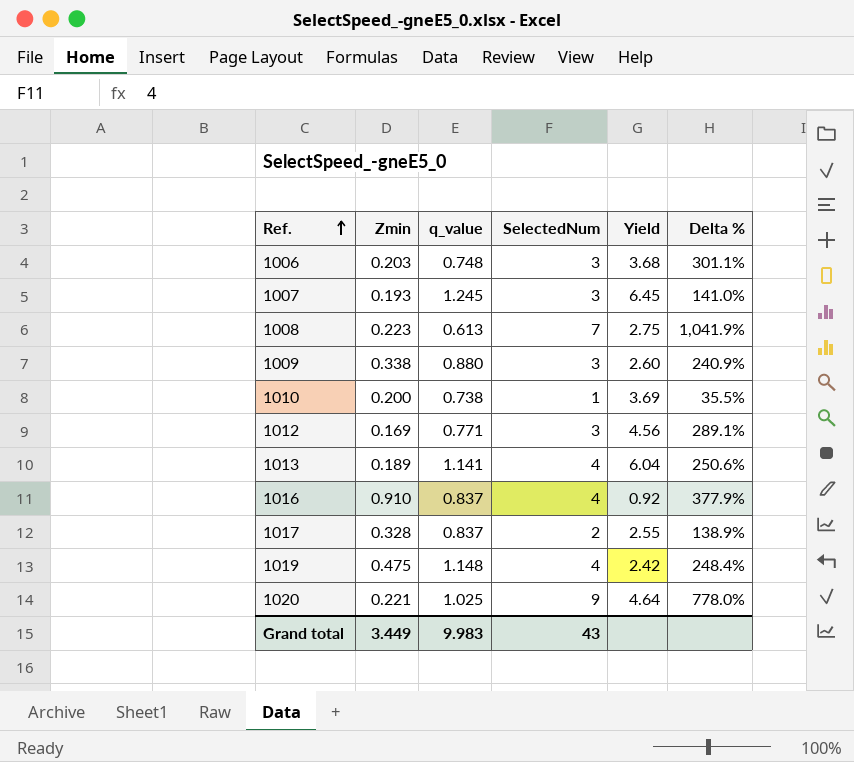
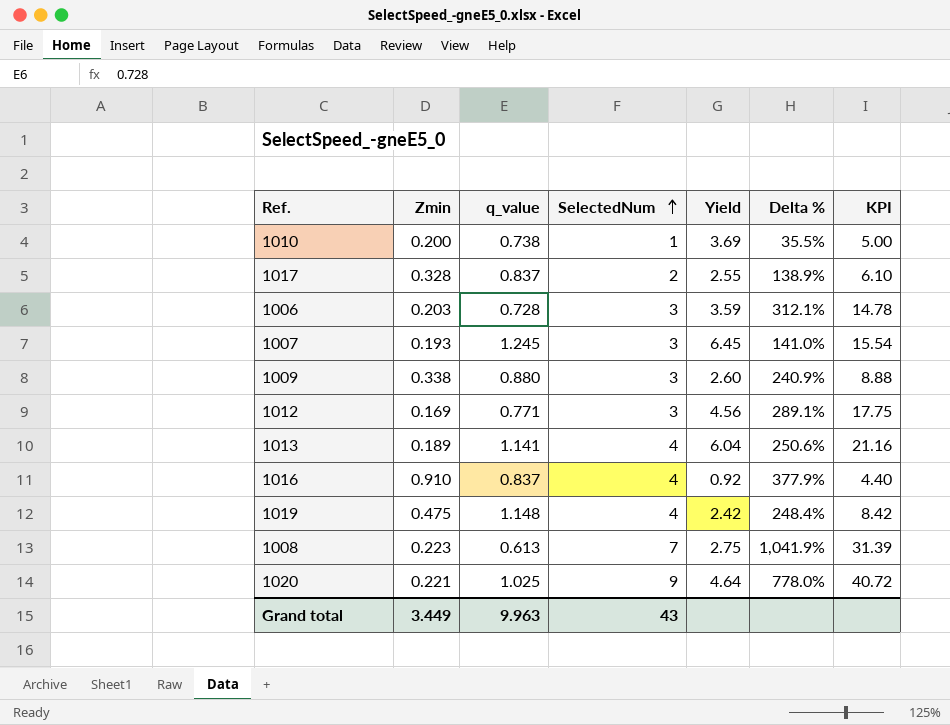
row order: Ref. ascending -> SelectedNum ascending
column KPI | formula: none -> [SelectedNum] / [Zmin]
1006 | q_value: 0.748 -> 0.728
1006 | Yield: 3.68 -> 3.59
1006 | Delta %: 301.1% -> 312.1%
Grand total | q_value: 9.983 -> 9.963

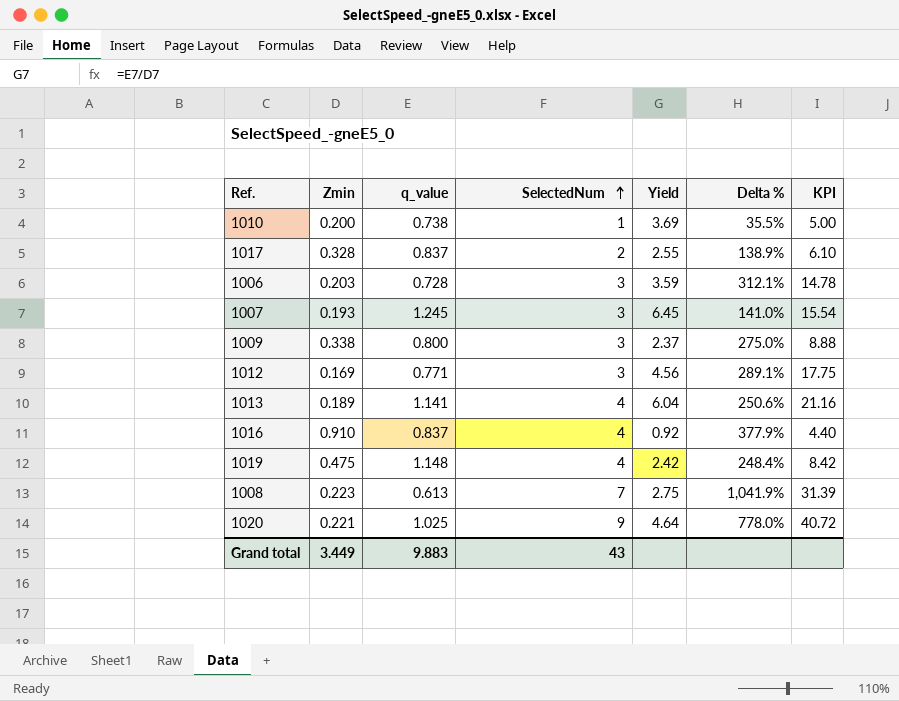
1009 | q_value: 0.880 -> 0.800
1009 | Yield: 2.60 -> 2.37
1009 | Delta %: 240.9% -> 275.0%
Grand total | q_value: 9.963 -> 9.883

